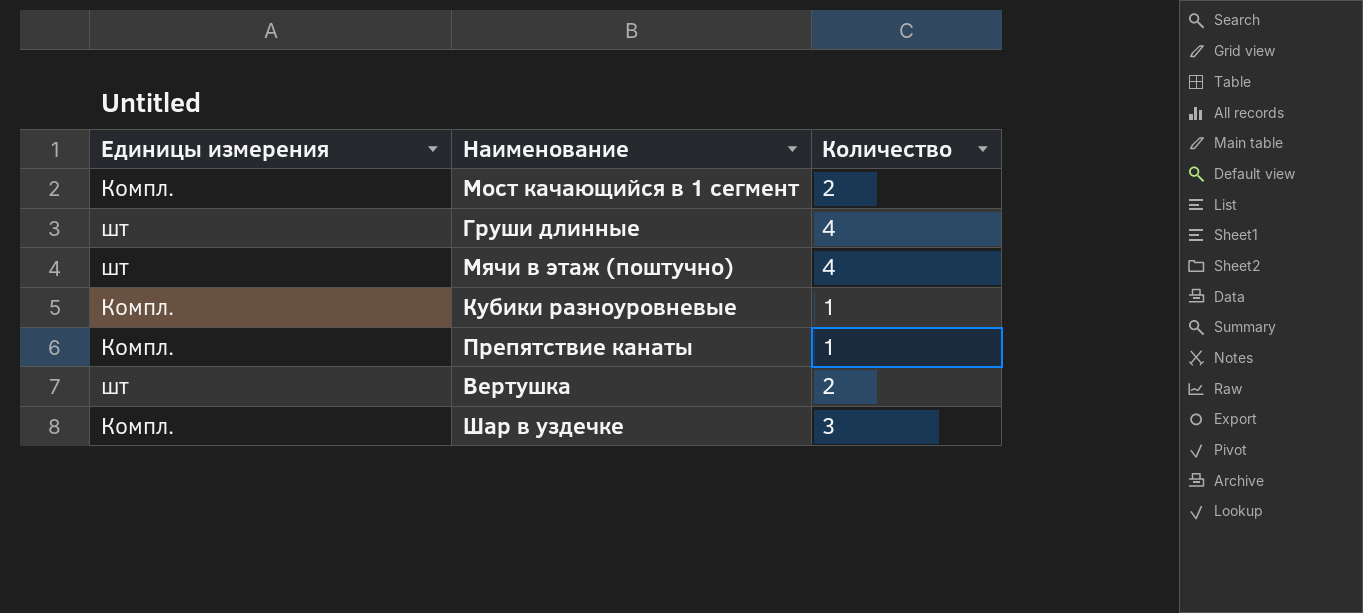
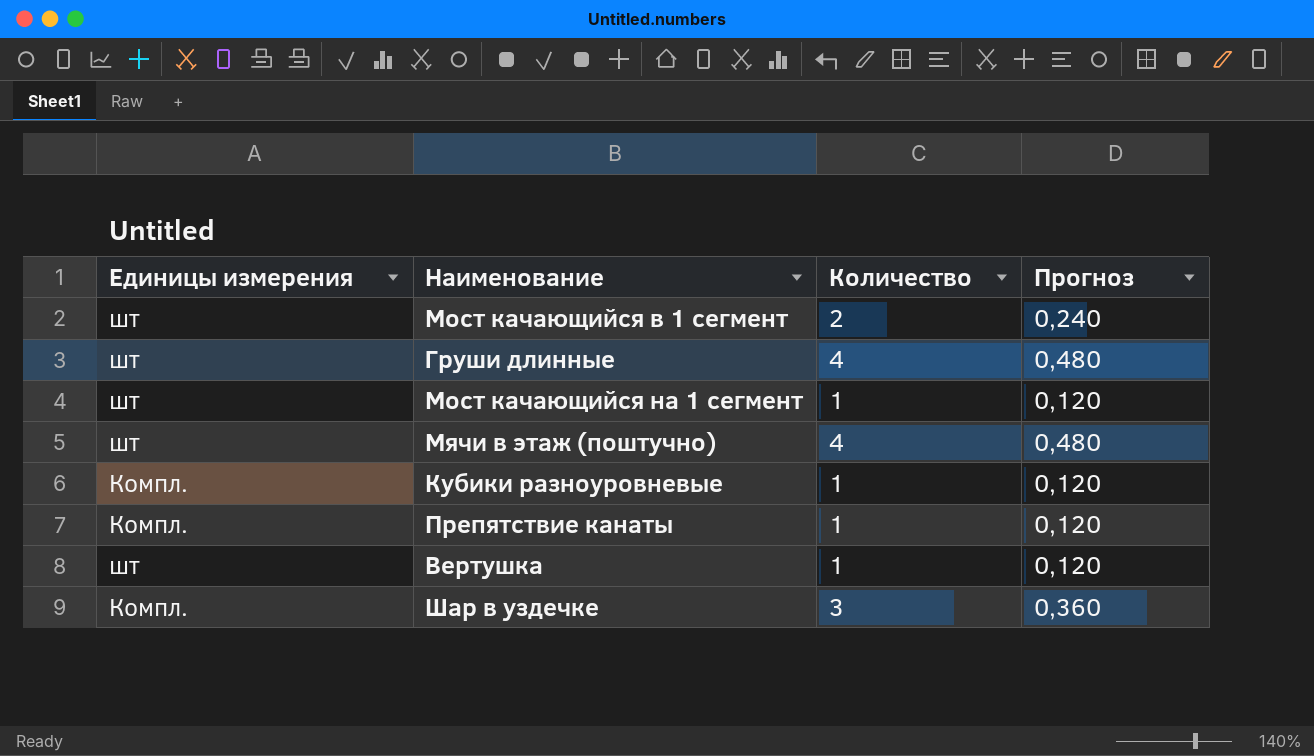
column Прогноз | formula: none -> [Количество] * 0,12
Мост качающийся в 1 сегмент | Единицы измерения: Компл. -> шт
row Мост качающийся на 1 сегмент: none -> шт | 1 | 0,120
Вертушка | Количество: 2 -> 1

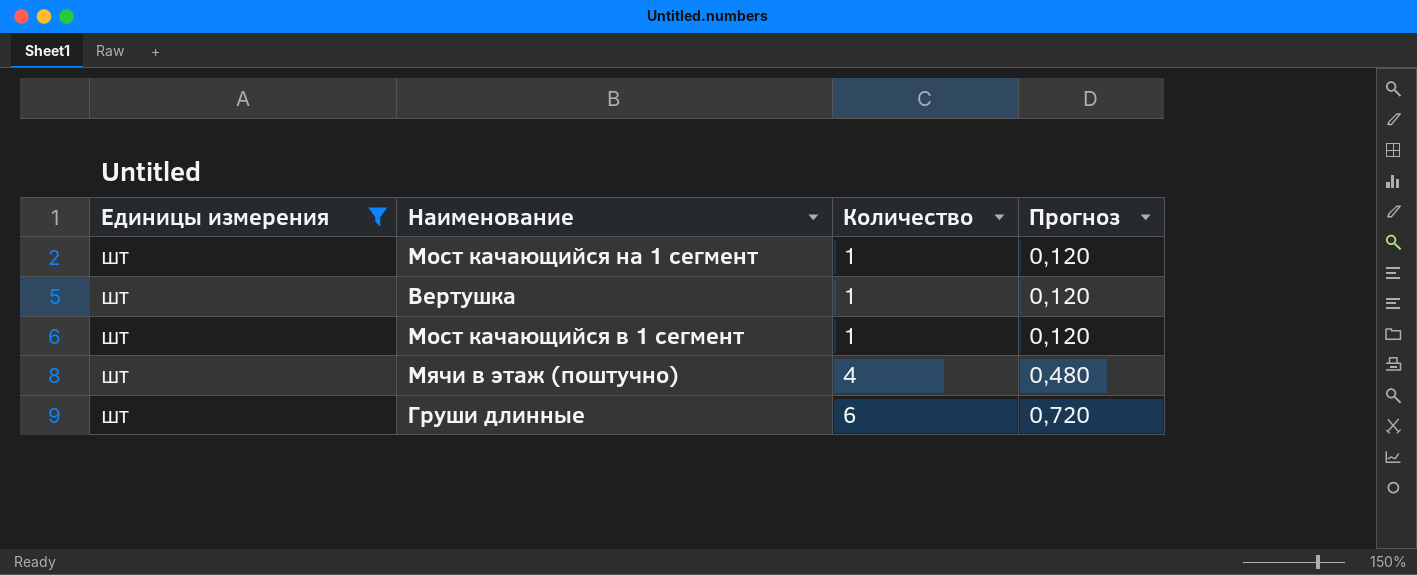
filter: none -> Единицы измерения = шт
row order: none -> Количество ascending
Мост качающийся в 1 сегмент | Количество: 2 -> 1
Мост качающийся в 1 сегмент | Прогноз: 0,240 -> 0,120
Груши длинные | Количество: 4 -> 6
Груши длинные | Прогноз: 0,480 -> 0,720

